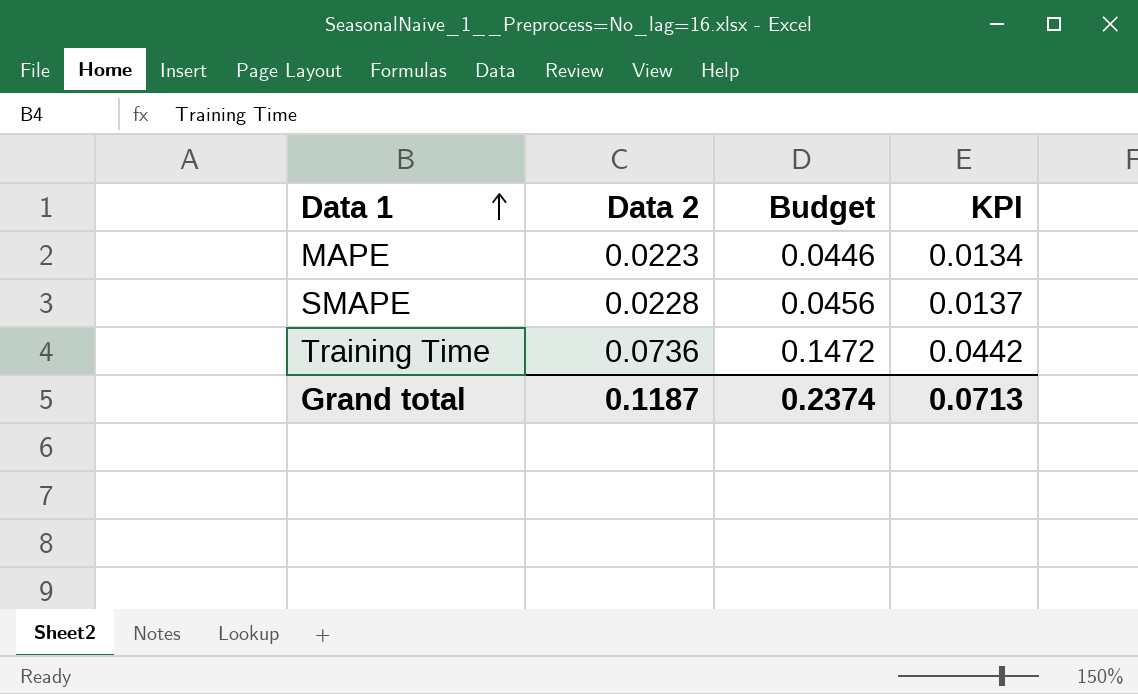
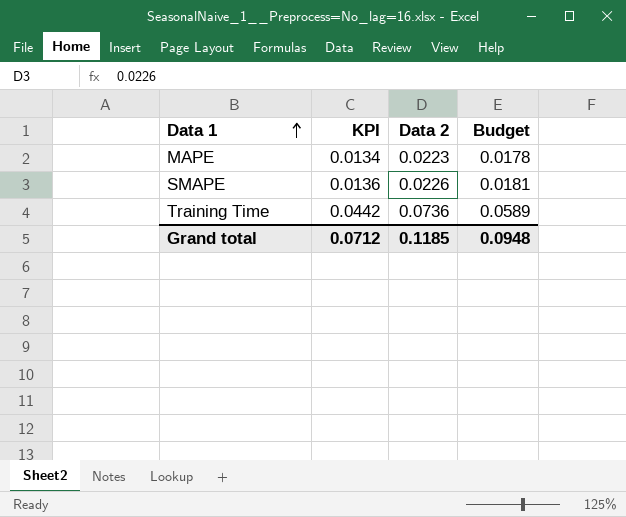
column KPI | position: 4 -> 2
column Budget | formula: [Data 2] * 2 -> [Data 2] * 0.8
SMAPE | KPI: 0.0137 -> 0.0136
SMAPE | Data 2: 0.0228 -> 0.0226
Grand total | KPI: 0.0713 -> 0.0712
Grand total | Data 2: 0.1187 -> 0.1185
Grand total | Budget: 0.2374 -> 0.0948

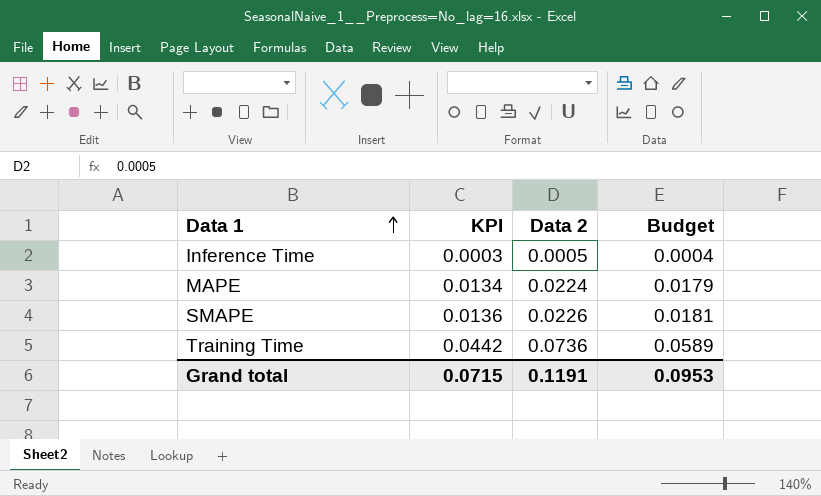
row Inference Time: none -> 0.0003 | 0.0005 | 0.0004
MAPE | Data 2: 0.0223 -> 0.0224
MAPE | Budget: 0.0178 -> 0.0179
Grand total | KPI: 0.0712 -> 0.0715
Grand total | Data 2: 0.1185 -> 0.1191
Grand total | Budget: 0.0948 -> 0.0953

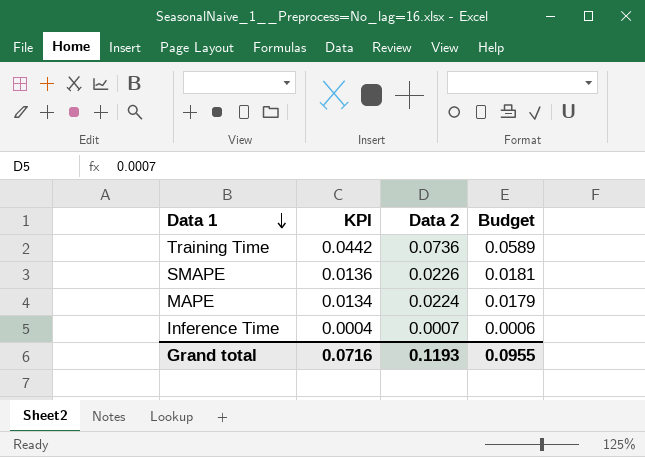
row order: Data 1 ascending -> Data 1 descending
Inference Time | KPI: 0.0003 -> 0.0004
Inference Time | Data 2: 0.0005 -> 0.0007
Inference Time | Budget: 0.0004 -> 0.0006
Grand total | KPI: 0.0715 -> 0.0716
Grand total | Data 2: 0.1191 -> 0.1193
Grand total | Budget: 0.0953 -> 0.0955

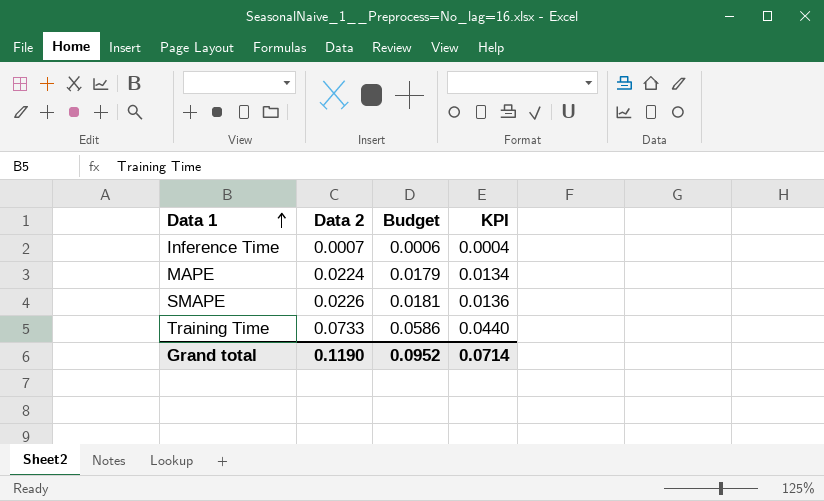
row order: Data 1 descending -> Data 1 ascending
column KPI | position: 2 -> 4
Training Time | Data 2: 0.0736 -> 0.0733
Training Time | Budget: 0.0589 -> 0.0586
Training Time | KPI: 0.0442 -> 0.0440
Grand total | Data 2: 0.1193 -> 0.1190
Grand total | Budget: 0.0955 -> 0.0952
Grand total | KPI: 0.0716 -> 0.0714

